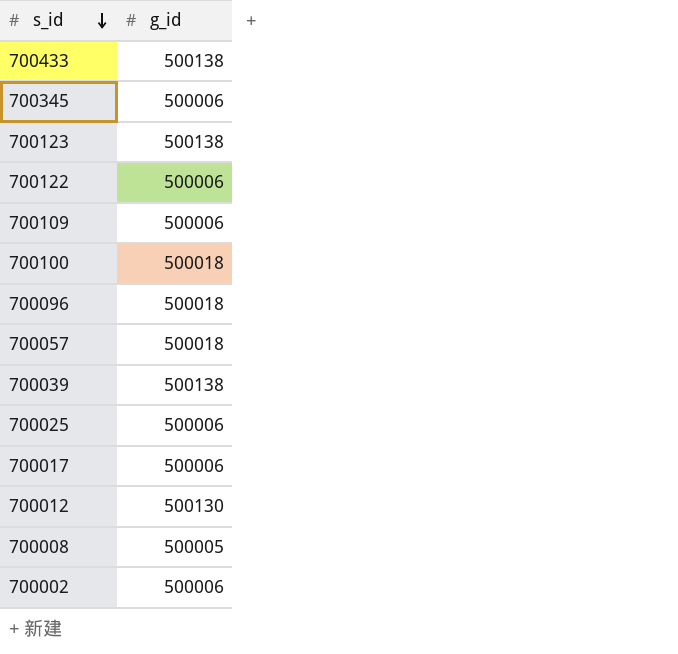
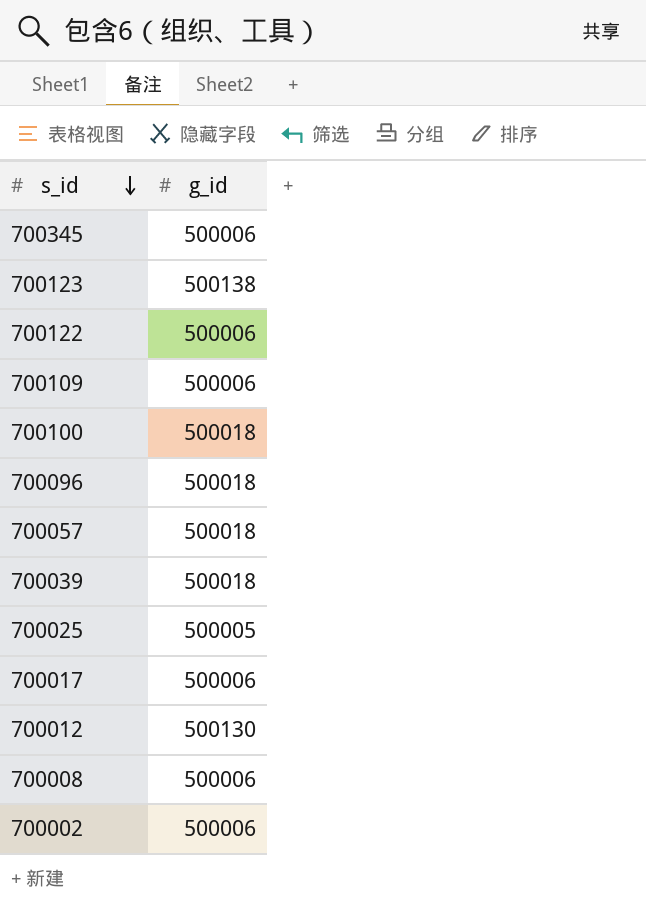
row 700433: 500138 -> none
700039 | g_id: 500138 -> 500018
700025 | g_id: 500006 -> 500005
700008 | g_id: 500005 -> 500006

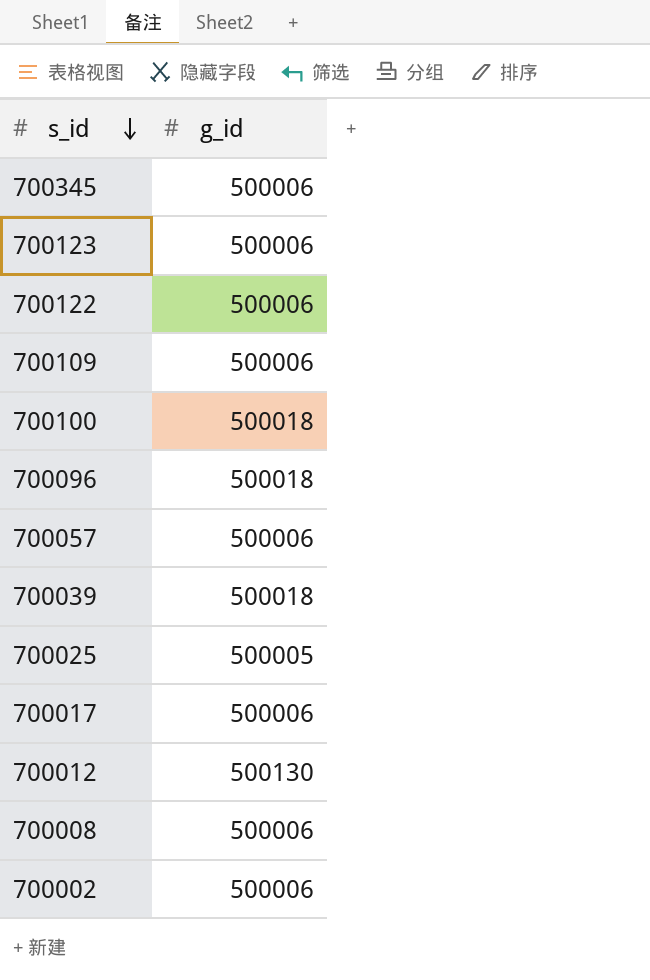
700123 | g_id: 500138 -> 500006
700057 | g_id: 500018 -> 500006

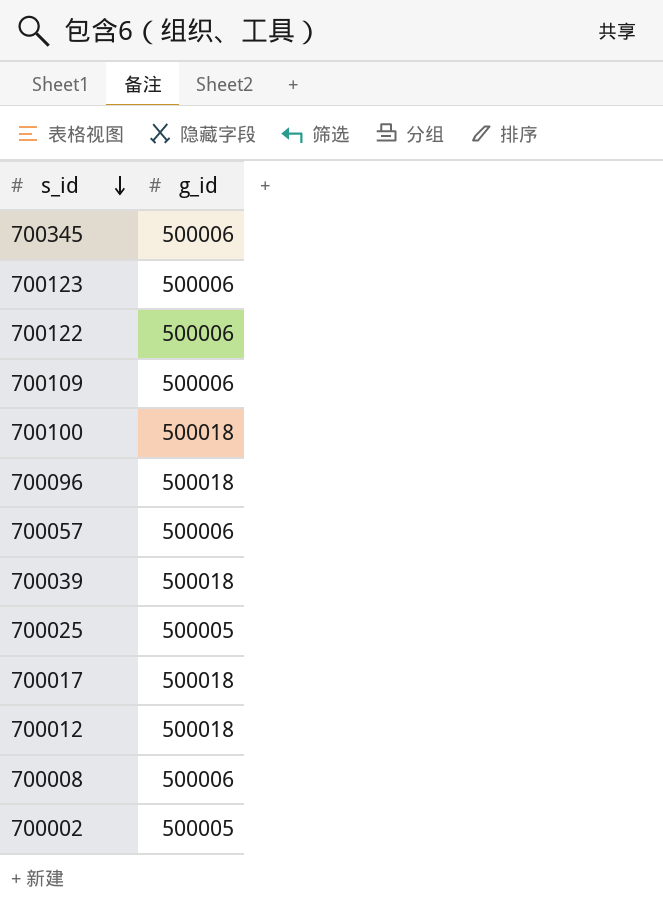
700017 | g_id: 500006 -> 500018
700012 | g_id: 500130 -> 500018
700002 | g_id: 500006 -> 500005

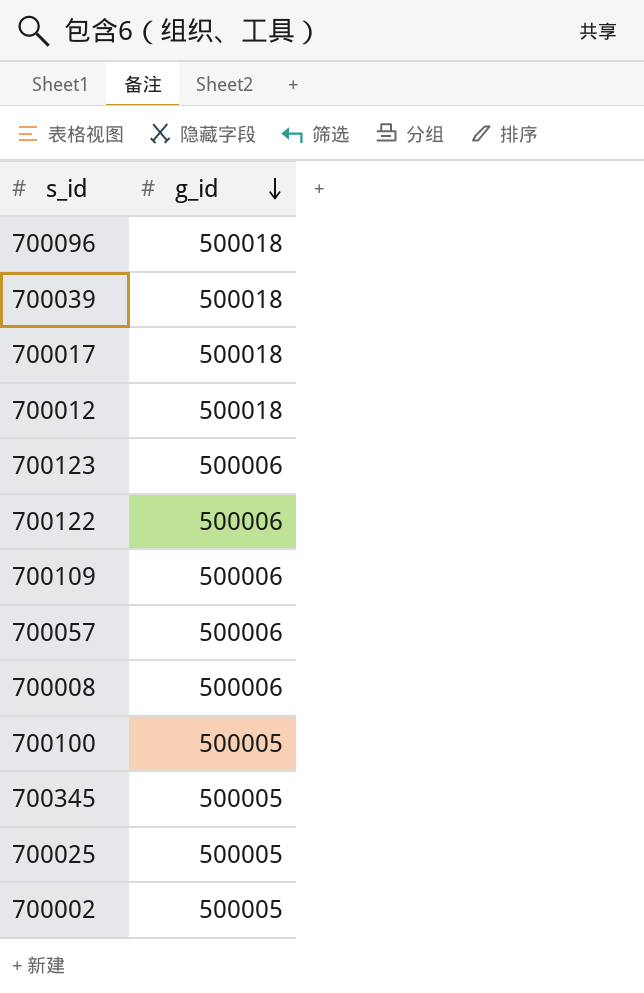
row order: s_id descending -> g_id descending
700100 | g_id: 500018 -> 500005
700345 | g_id: 500006 -> 500005

